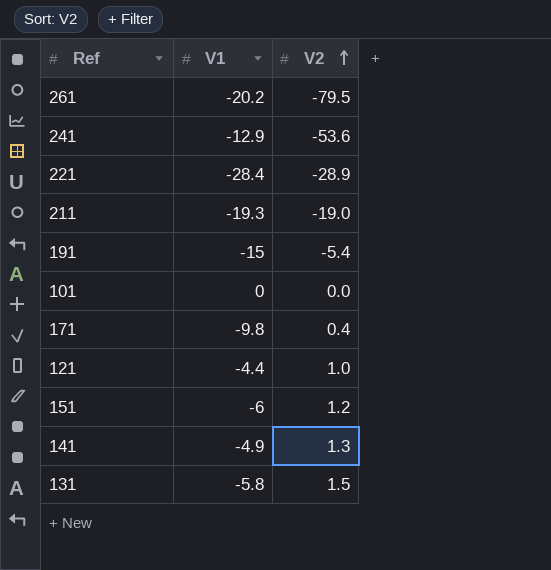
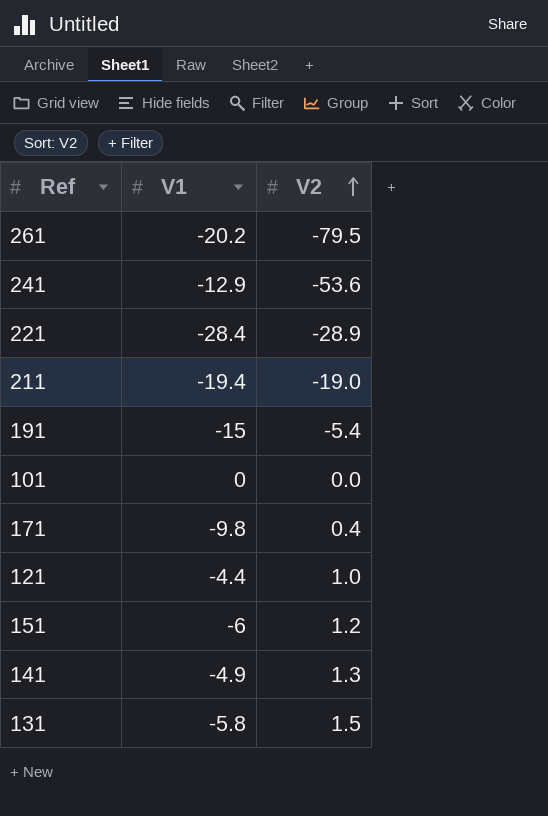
211 | V1: -19.3 -> -19.4

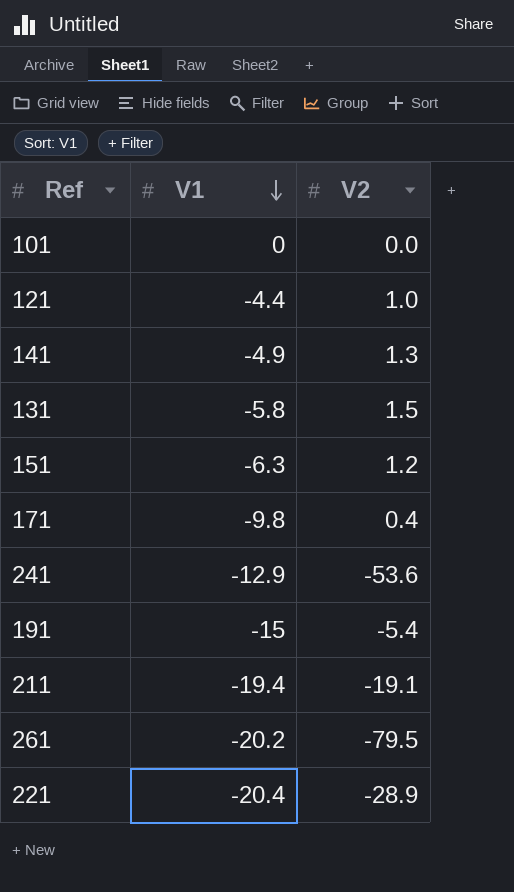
row order: V2 ascending -> V1 descending
151 | V1: -6 -> -6.3
211 | V2: -19.0 -> -19.1
221 | V1: -28.4 -> -20.4

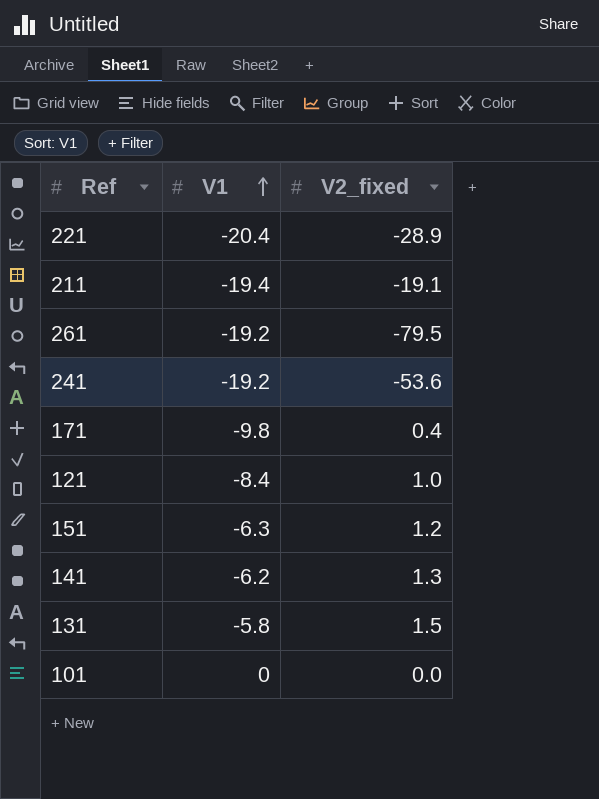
row order: V1 descending -> V1 ascending
column name: V2 -> V2_fixed
row 191: -15 | -5.4 -> none
261 | V1: -20.2 -> -19.2
241 | V1: -12.9 -> -19.2
121 | V1: -4.4 -> -8.4
141 | V1: -4.9 -> -6.2

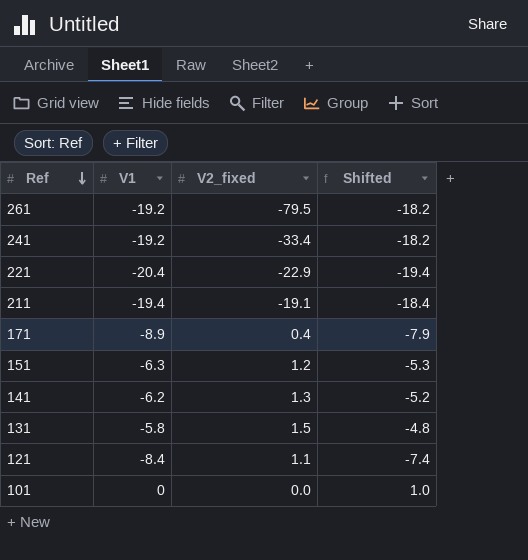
row order: V1 ascending -> Ref descending
column Shifted | formula: none -> [V1] + 1
241 | V2_fixed: -53.6 -> -33.4
221 | V2_fixed: -28.9 -> -22.9
171 | V1: -9.8 -> -8.9
121 | V2_fixed: 1.0 -> 1.1

